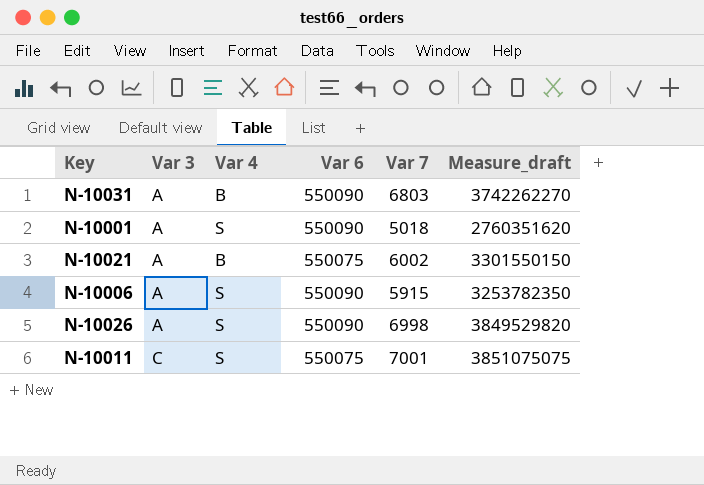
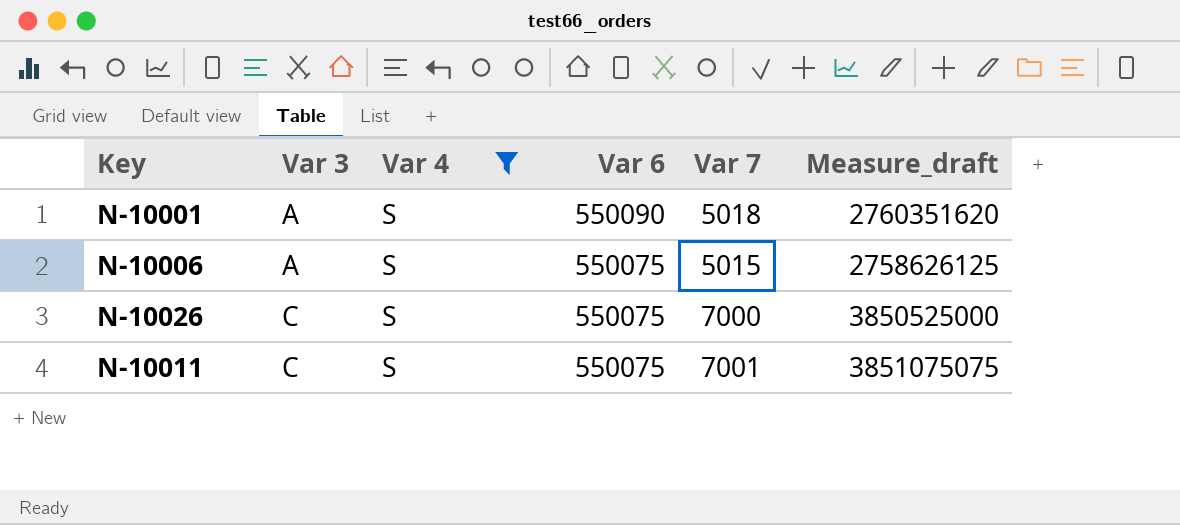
filter: none -> Var 4 = S
N-10006 | Var 6: 550090 -> 550075
N-10006 | Var 7: 5915 -> 5015
N-10006 | Measure_draft: 3253782350 -> 2758626125
N-10026 | Var 3: A -> C
N-10026 | Var 6: 550090 -> 550075
N-10026 | Var 7: 6998 -> 7000
N-10026 | Measure_draft: 3849529820 -> 3850525000

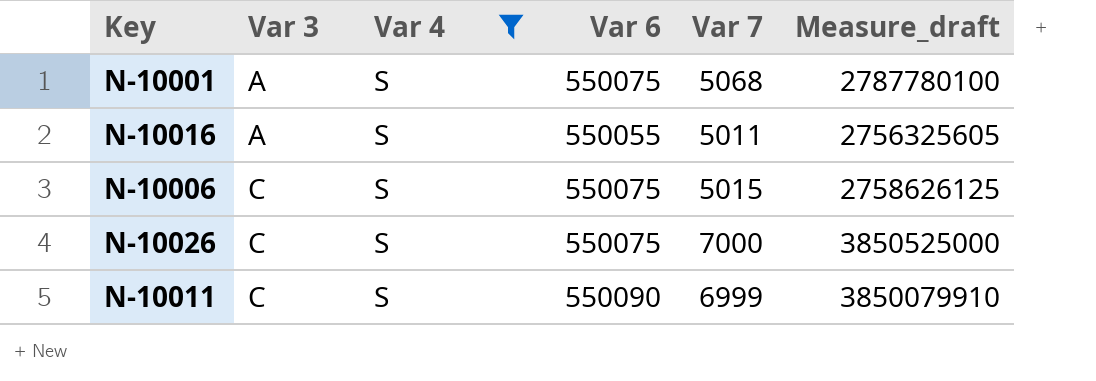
N-10001 | Var 6: 550090 -> 550075
N-10001 | Var 7: 5018 -> 5068
N-10001 | Measure_draft: 2760351620 -> 2787780100
row N-10016: none -> A | S | 550055 | 5011 | 2756325605
N-10006 | Var 3: A -> C
N-10011 | Var 6: 550075 -> 550090
N-10011 | Var 7: 7001 -> 6999
N-10011 | Measure_draft: 3851075075 -> 3850079910

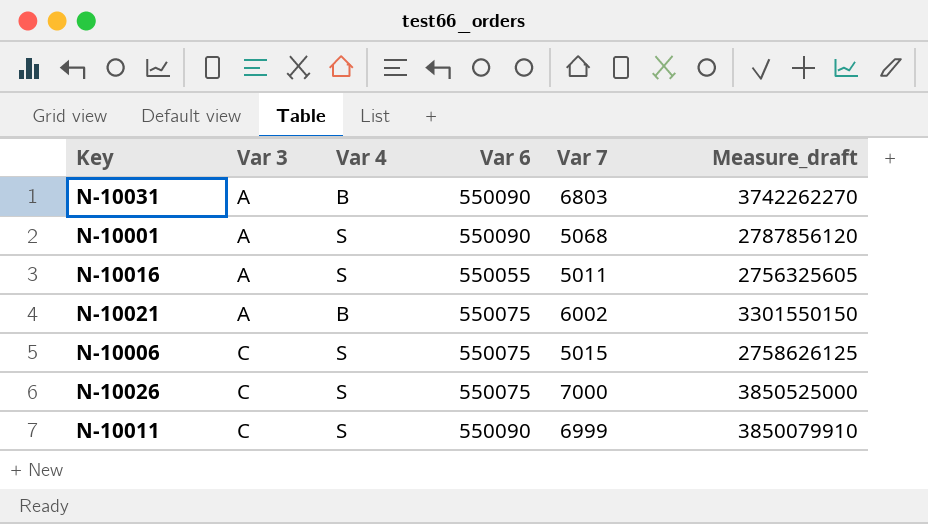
filter: Var 4 = S -> none
N-10001 | Var 6: 550075 -> 550090
N-10001 | Measure_draft: 2787780100 -> 2787856120

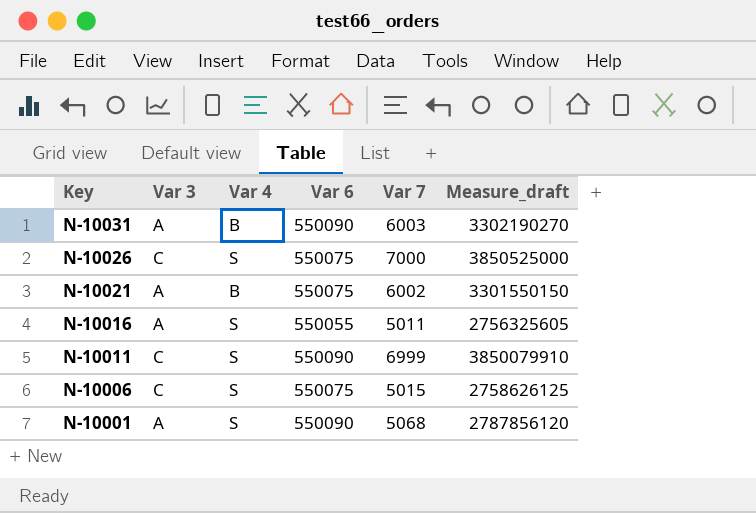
row order: Var 3 ascending -> Key descending
N-10031 | Var 7: 6803 -> 6003
N-10031 | Measure_draft: 3742262270 -> 3302190270

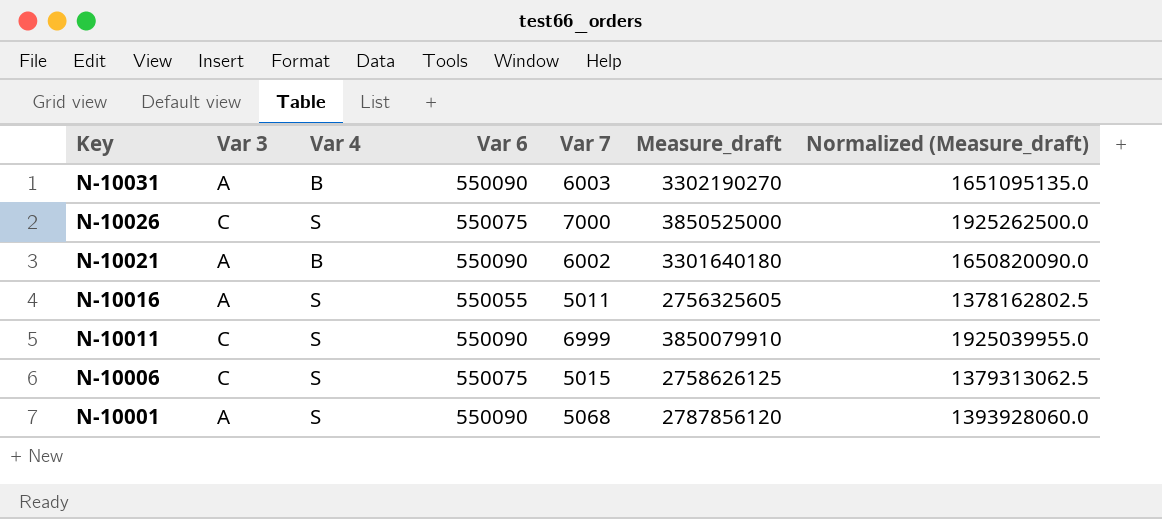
column Normalized (Measure_draft) | formula: none -> [Measure_draft] * 0.5
N-10021 | Var 6: 550075 -> 550090
N-10021 | Measure_draft: 3301550150 -> 3301640180

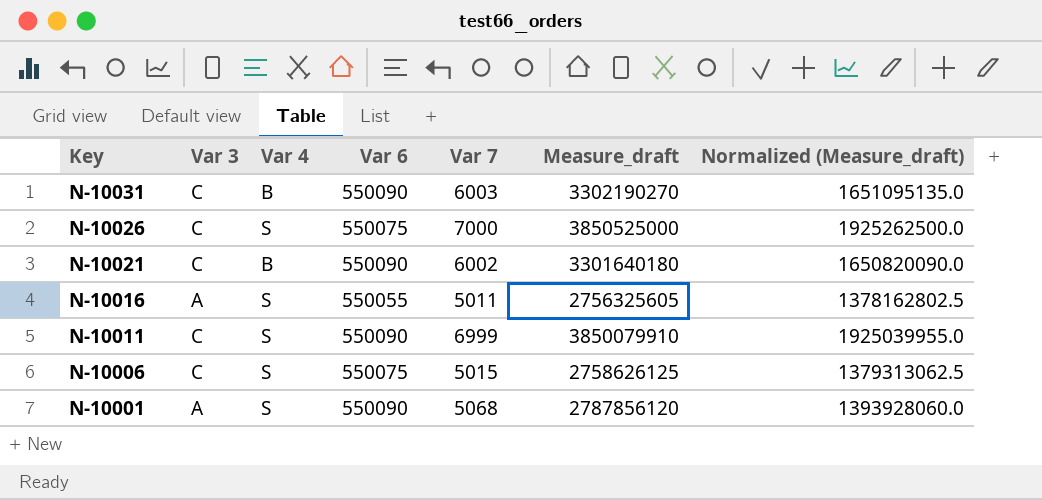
N-10031 | Var 3: A -> C
N-10021 | Var 3: A -> C

